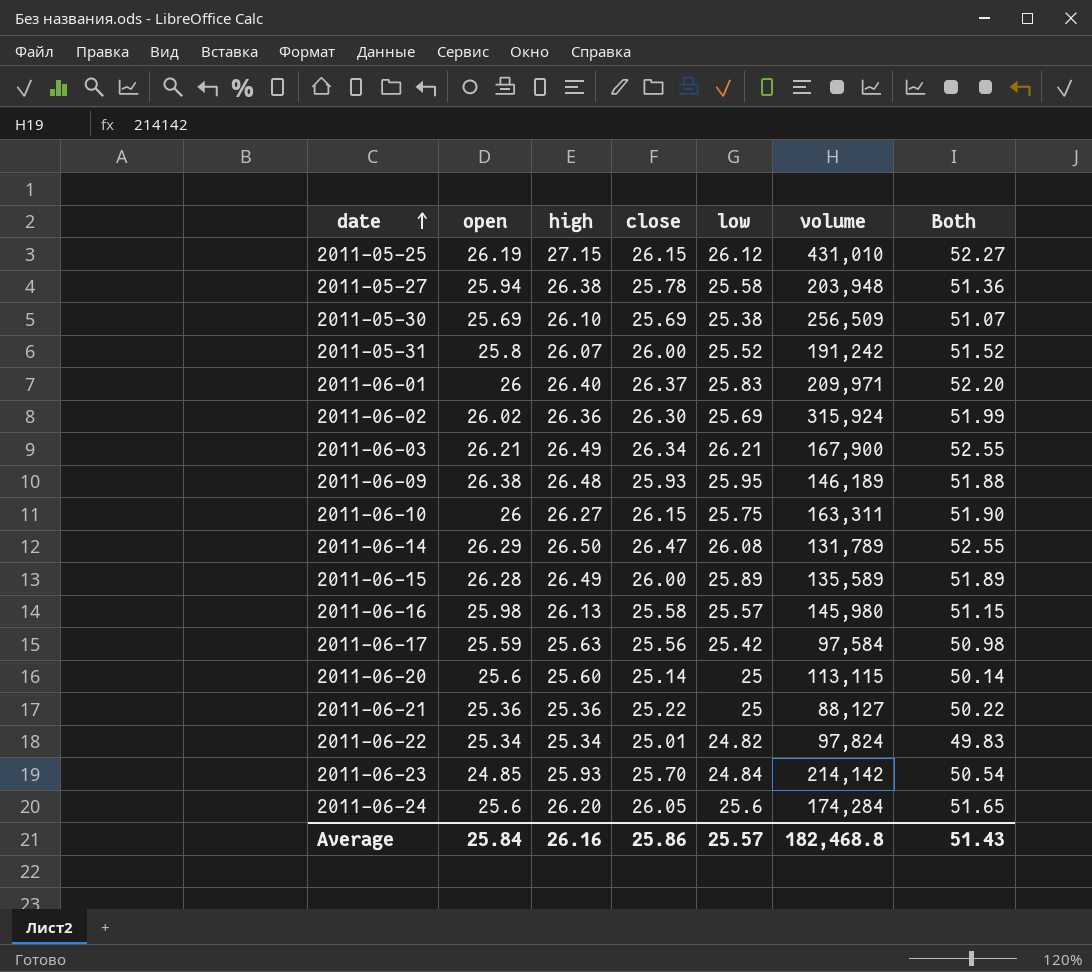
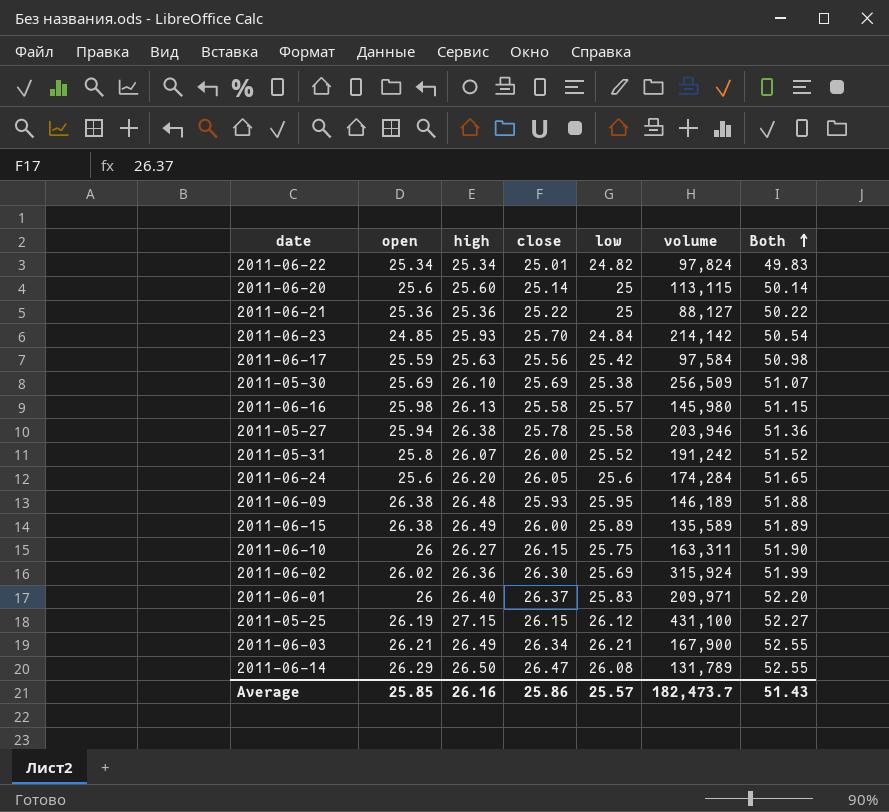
row order: date ascending -> Both ascending
2011-05-27 | volume: 203,948 -> 203,946
2011-06-15 | open: 26.28 -> 26.38
2011-05-25 | volume: 431,010 -> 431,100
Average | open: 25.84 -> 25.85
Average | volume: 182,468.8 -> 182,473.7

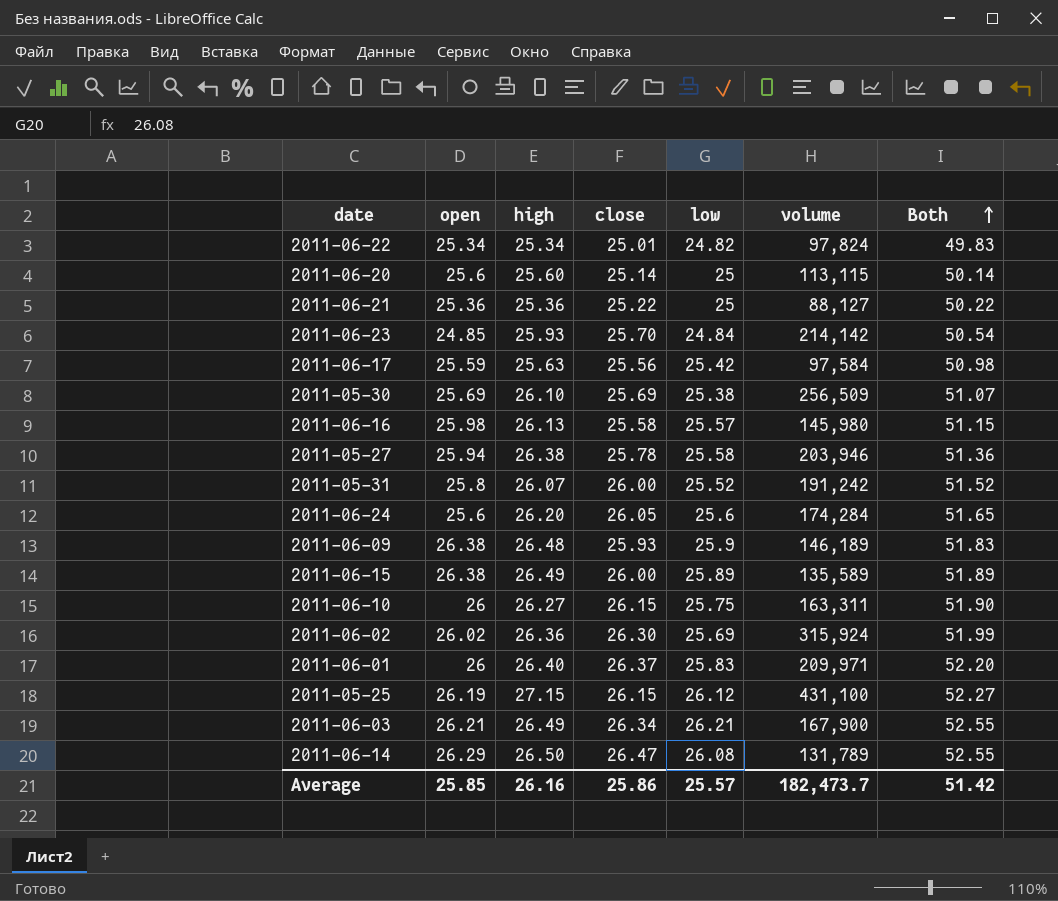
2011-06-09 | low: 25.95 -> 25.9
2011-06-09 | Both: 51.88 -> 51.83
Average | Both: 51.43 -> 51.42

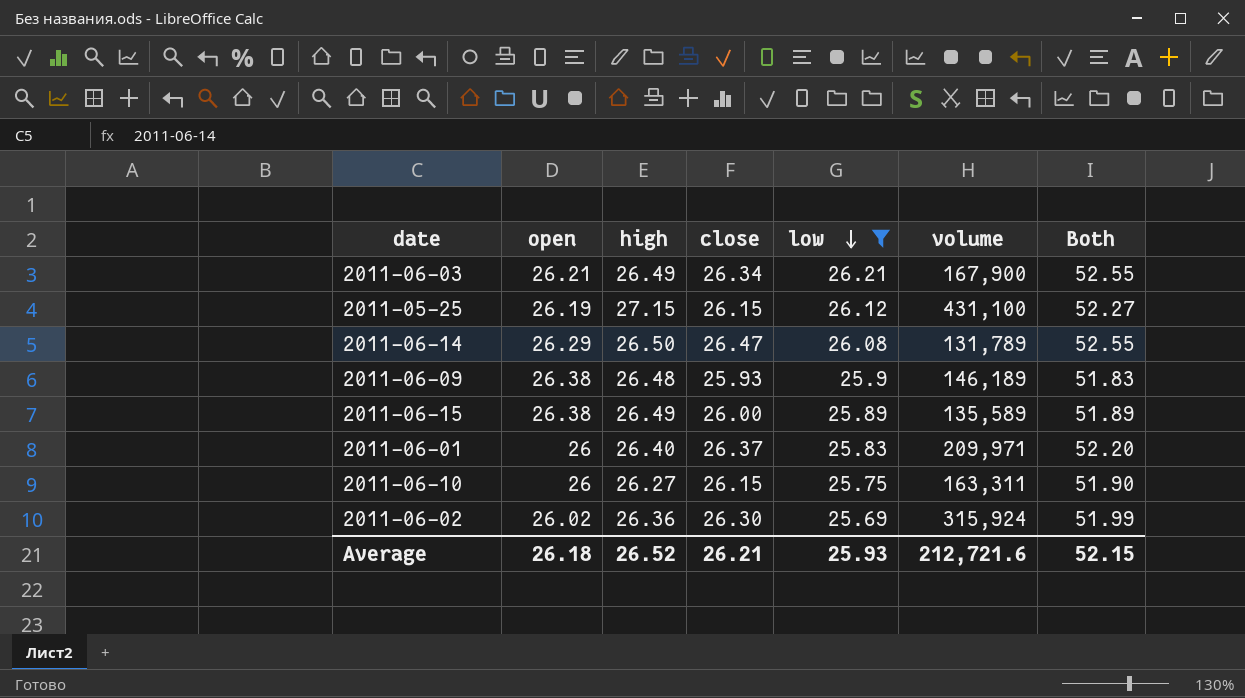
filter: none -> low >= 25.69
row order: Both ascending -> low descending
Average | open: 25.85 -> 26.18
Average | high: 26.16 -> 26.52
Average | close: 25.86 -> 26.21
Average | low: 25.57 -> 25.93
Average | volume: 182,473.7 -> 212,721.6
Average | Both: 51.42 -> 52.15

